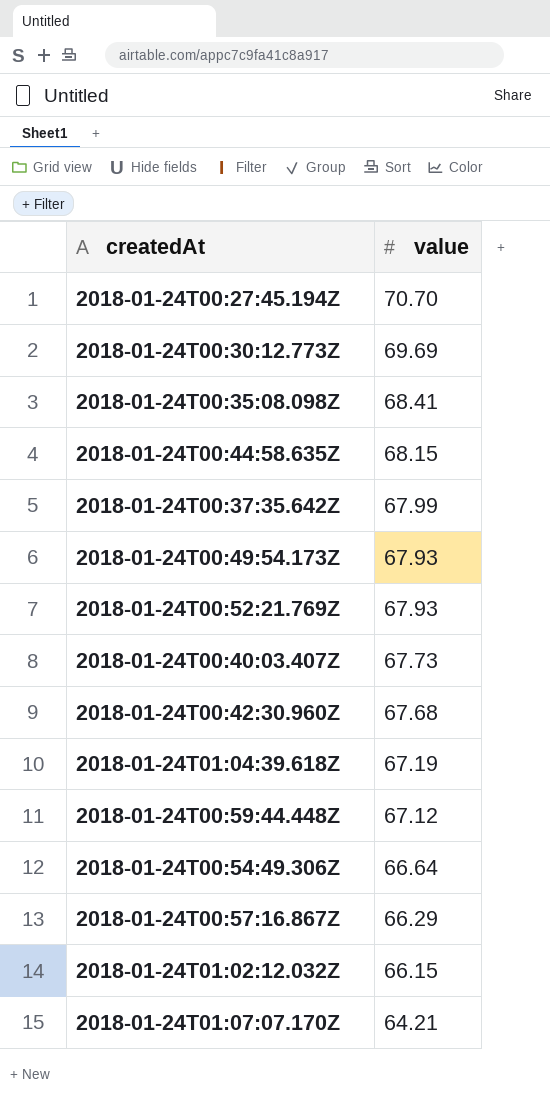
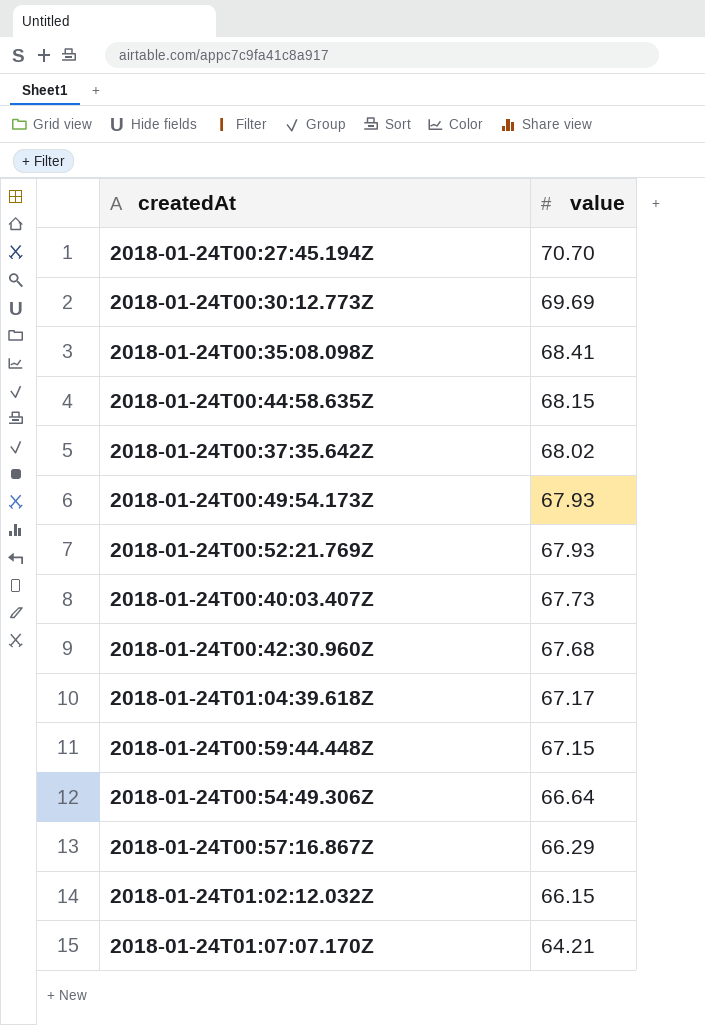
2018-01-24T00:37:35.642Z | value: 67.99 -> 68.02
2018-01-24T01:04:39.618Z | value: 67.19 -> 67.17
2018-01-24T00:59:44.448Z | value: 67.12 -> 67.15

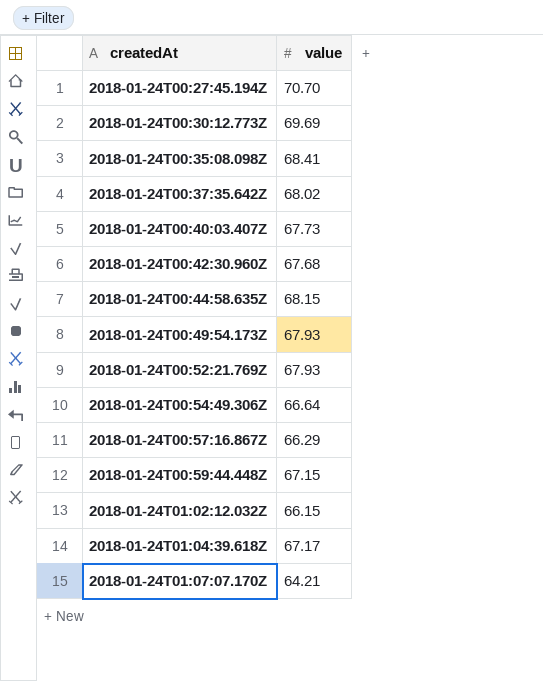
row order: value descending -> createdAt ascending

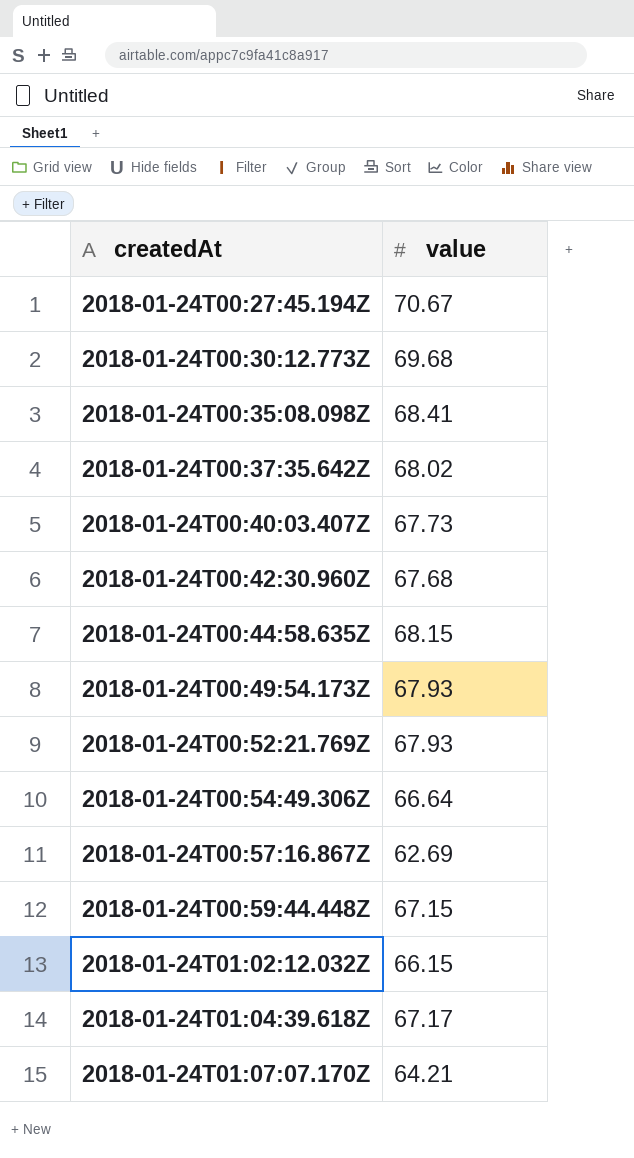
2018-01-24T00:27:45.194Z | value: 70.70 -> 70.67
2018-01-24T00:30:12.773Z | value: 69.69 -> 69.68
2018-01-24T00:57:16.867Z | value: 66.29 -> 62.69

